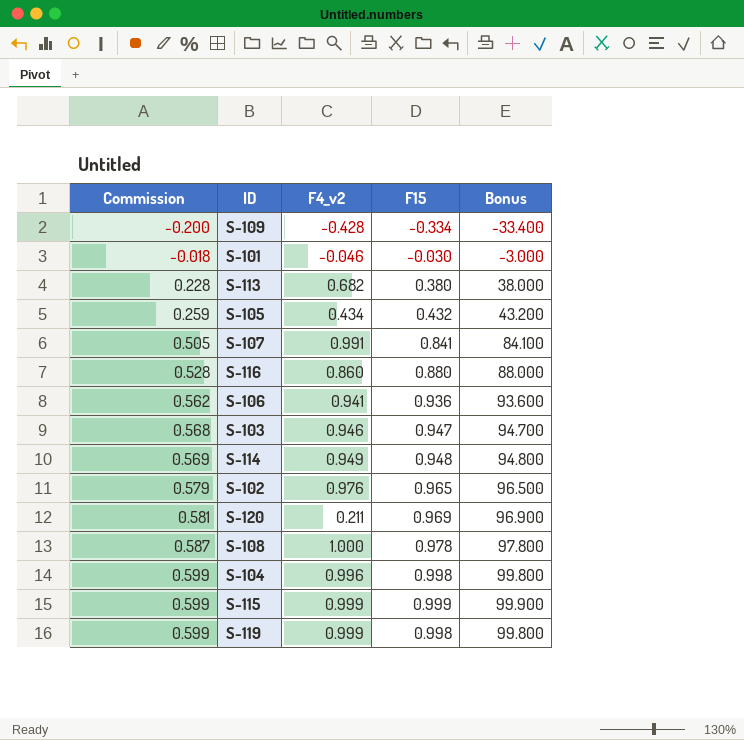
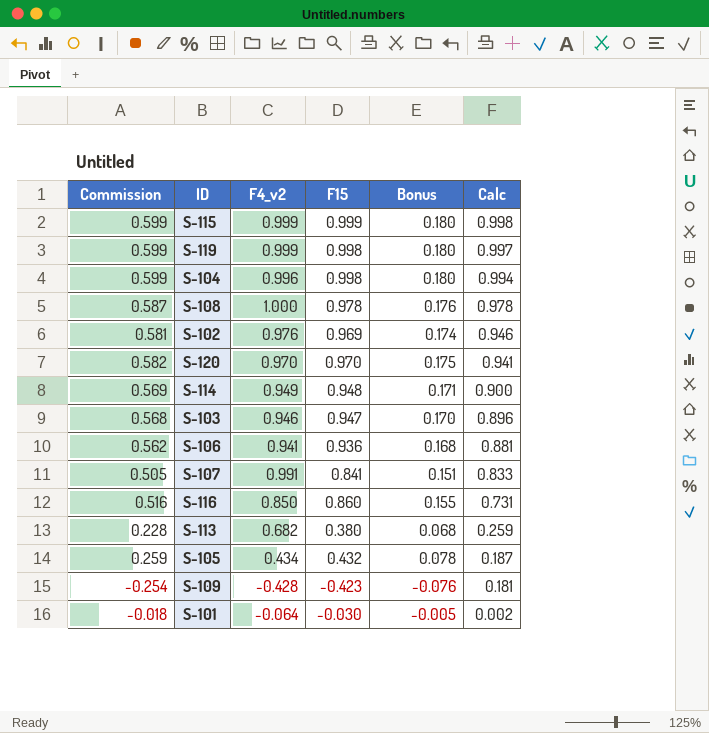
row order: Commission ascending -> Calc descending
column Bonus | formula: [F15] * 100 -> [F15] * 0.18
column Calc | formula: none -> [F4_v2] * [F15]
S-102 | Commission: 0.579 -> 0.581
S-102 | F15: 0.965 -> 0.969
S-120 | Commission: 0.581 -> 0.582
S-120 | F4_v2: 0.211 -> 0.970
S-120 | F15: 0.969 -> 0.970
S-116 | Commission: 0.528 -> 0.516
S-116 | F4_v2: 0.860 -> 0.850
S-116 | F15: 0.880 -> 0.860
S-109 | Commission: -0.200 -> -0.254
S-109 | F15: -0.334 -> -0.423
S-101 | F4_v2: -0.046 -> -0.064

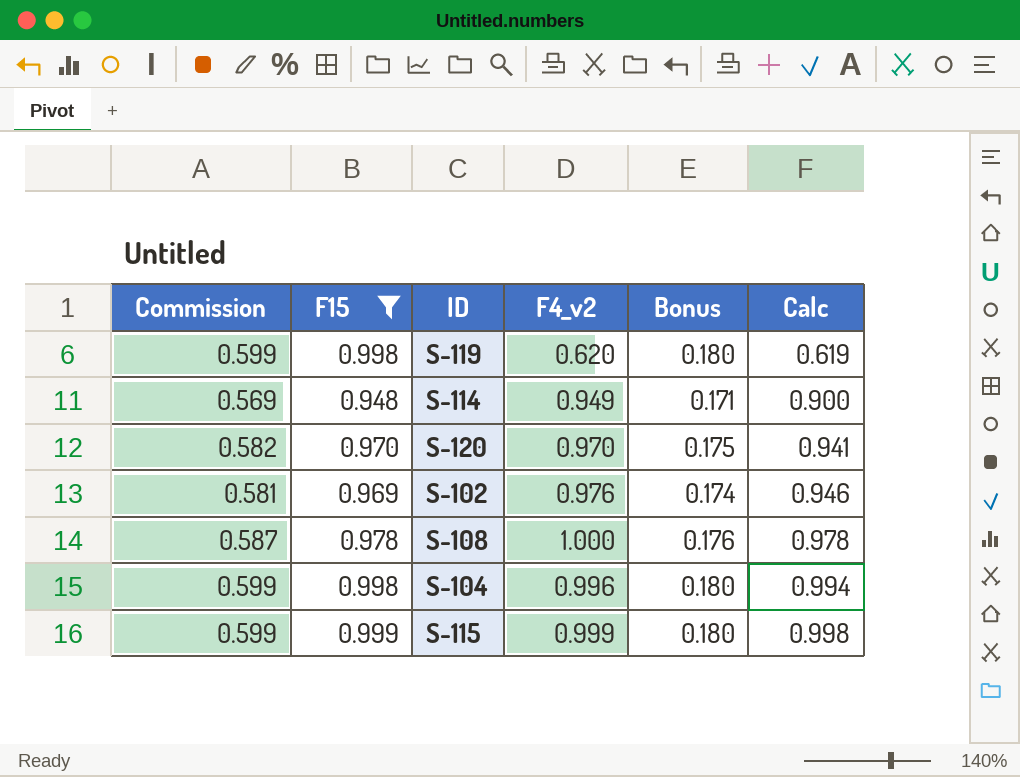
filter: none -> F15 >= 0.948
row order: Calc descending -> Calc ascending
column F15 | position: 4 -> 2
S-119 | F4_v2: 0.999 -> 0.620
S-119 | Calc: 0.997 -> 0.619

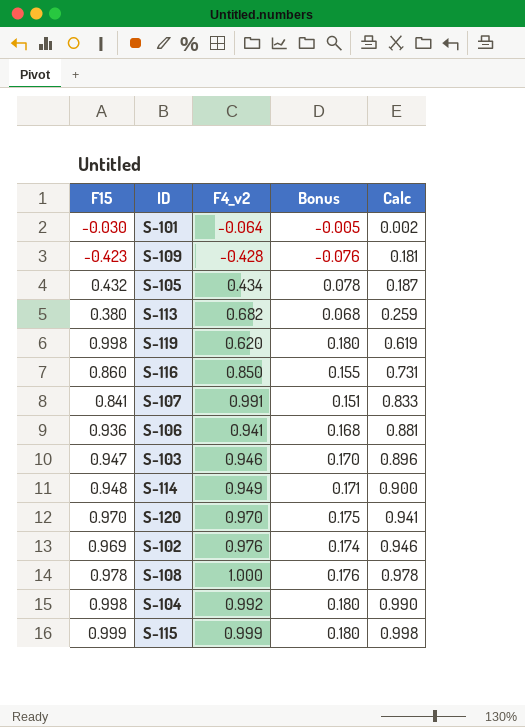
filter: F15 >= 0.948 -> none
column Commission | formula: [F15] * 0.6 -> none
S-104 | F4_v2: 0.996 -> 0.992
S-104 | Calc: 0.994 -> 0.990

